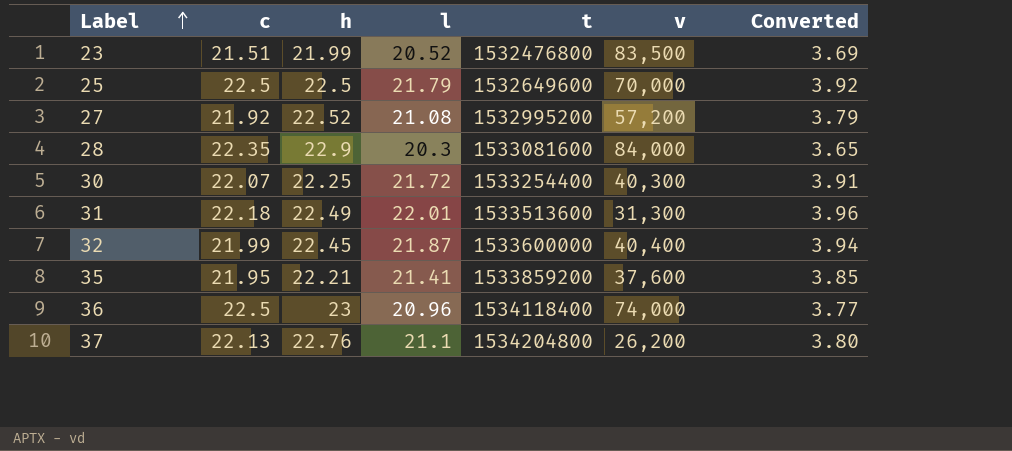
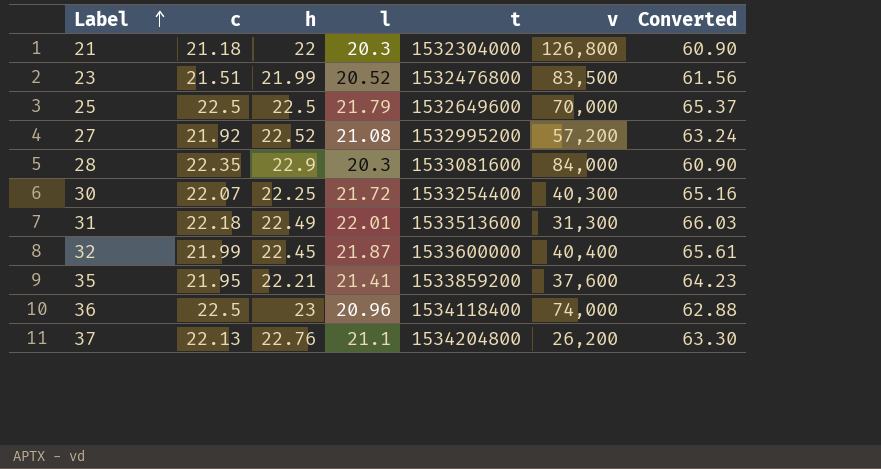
column Converted | formula: [l] * 0.18 -> [l] * 3
row 21: none -> 21.18 | 22 | 20.3 | 1532304000 | 126,800 | 60.90

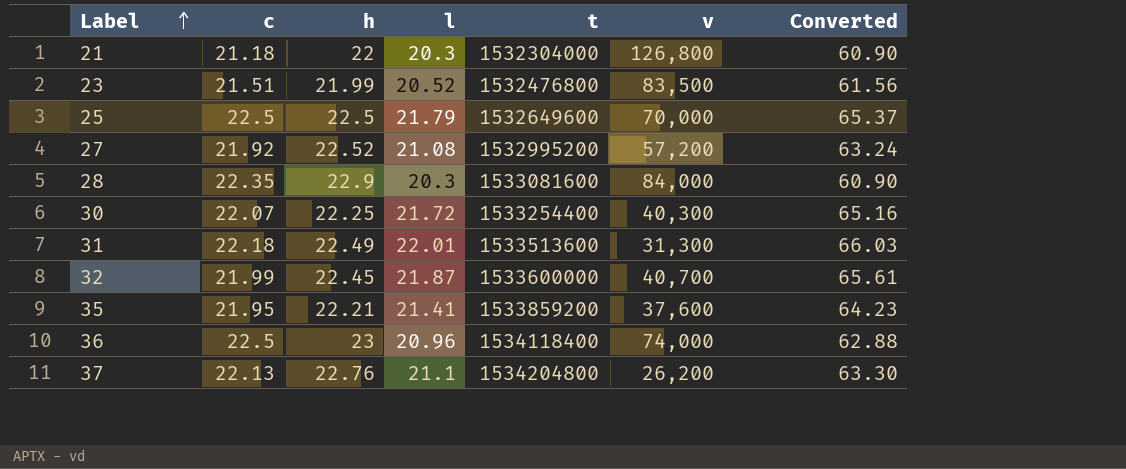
32 | v: 40,400 -> 40,700

